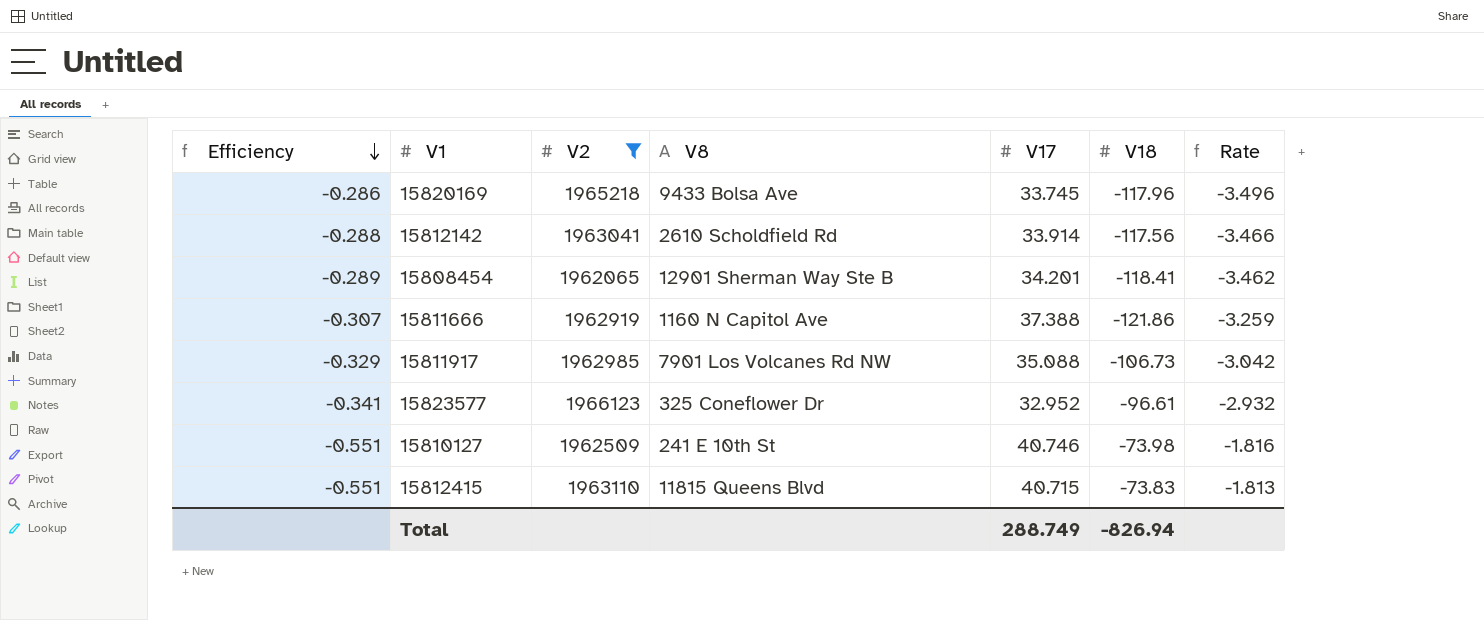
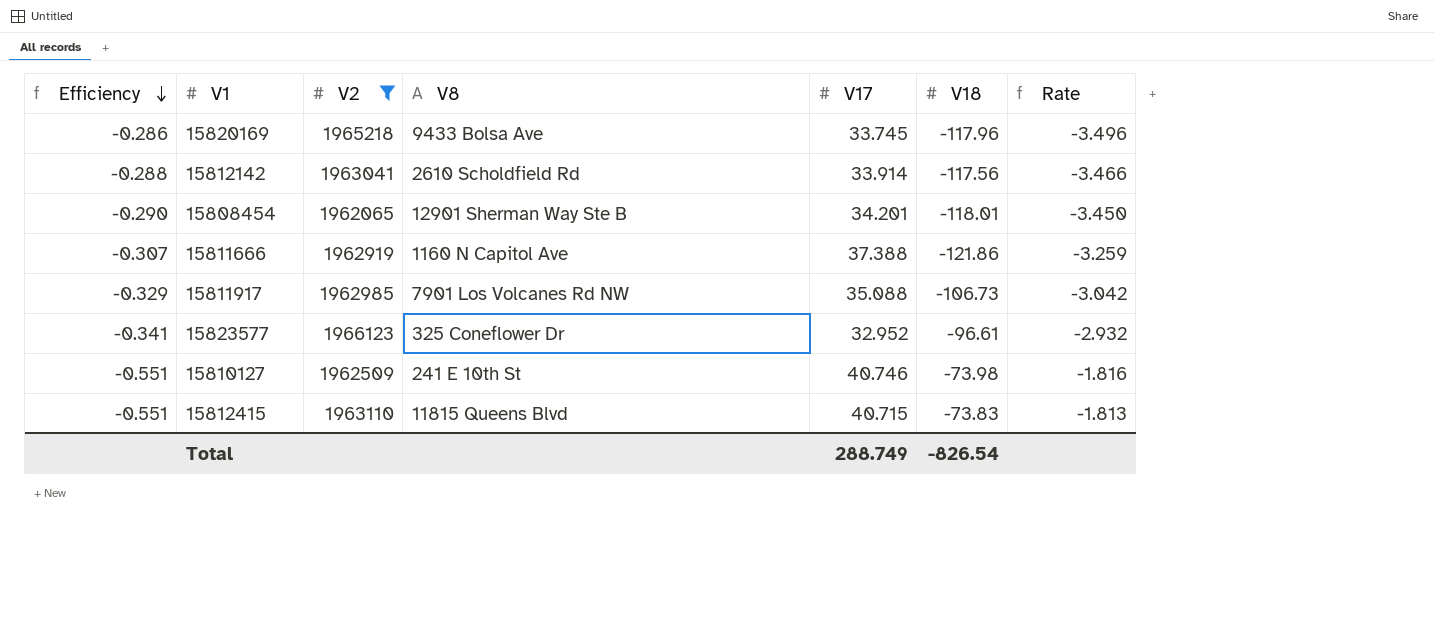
15808454 | Efficiency: -0.289 -> -0.290
15808454 | V18: -118.41 -> -118.01
15808454 | Rate: -3.462 -> -3.450
Total | V18: -826.94 -> -826.54

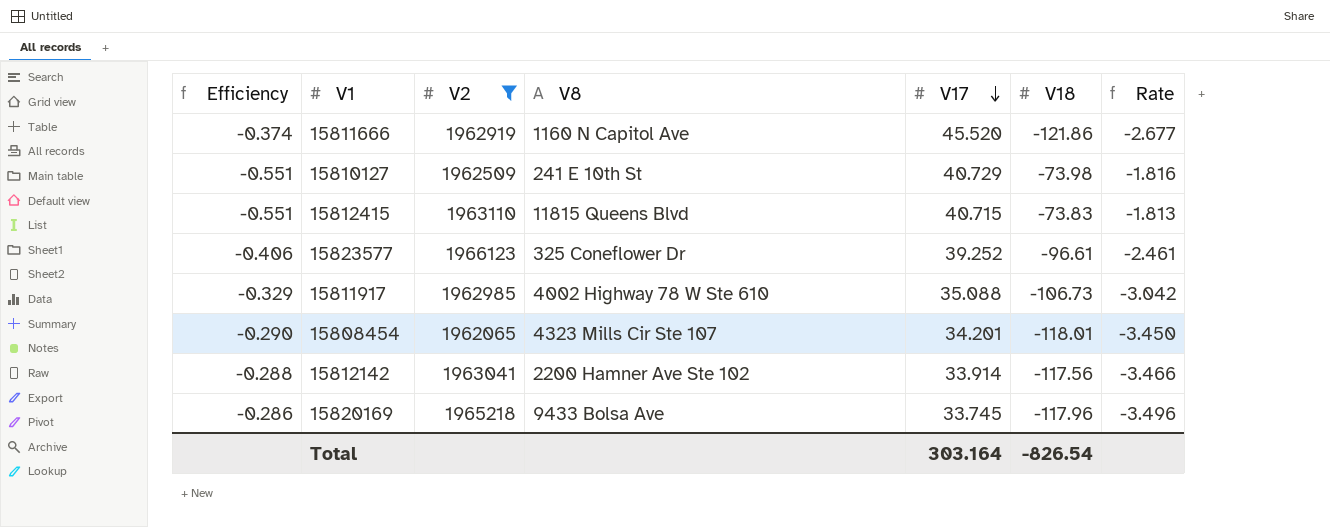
row order: Efficiency descending -> V17 descending
15811666 | Efficiency: -0.307 -> -0.374
15811666 | V17: 37.388 -> 45.520
15811666 | Rate: -3.259 -> -2.677
15810127 | V17: 40.746 -> 40.729
15823577 | Efficiency: -0.341 -> -0.406
15823577 | V17: 32.952 -> 39.252
15823577 | Rate: -2.932 -> -2.461
15811917 | V8: 7901 Los Volcanes Rd NW -> 4002 Highway 78 W Ste 610
15808454 | V8: 12901 Sherman Way Ste B -> 4323 Mills Cir Ste 107
15812142 | V8: 2610 Scholdfield Rd -> 2200 Hamner Ave Ste 102
Total | V17: 288.749 -> 303.164

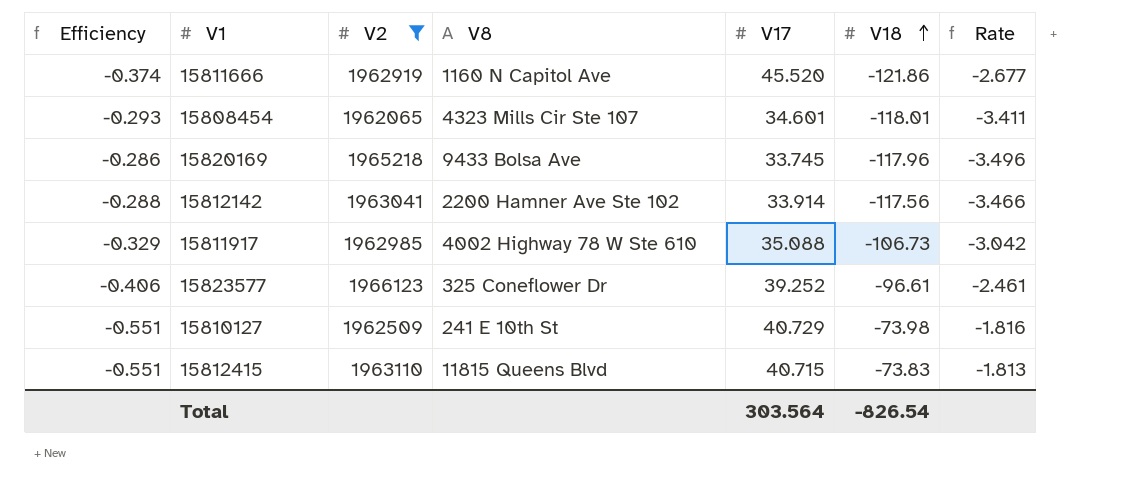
row order: V17 descending -> V18 ascending
15808454 | Efficiency: -0.290 -> -0.293
15808454 | V17: 34.201 -> 34.601
15808454 | Rate: -3.450 -> -3.411
Total | V17: 303.164 -> 303.564

